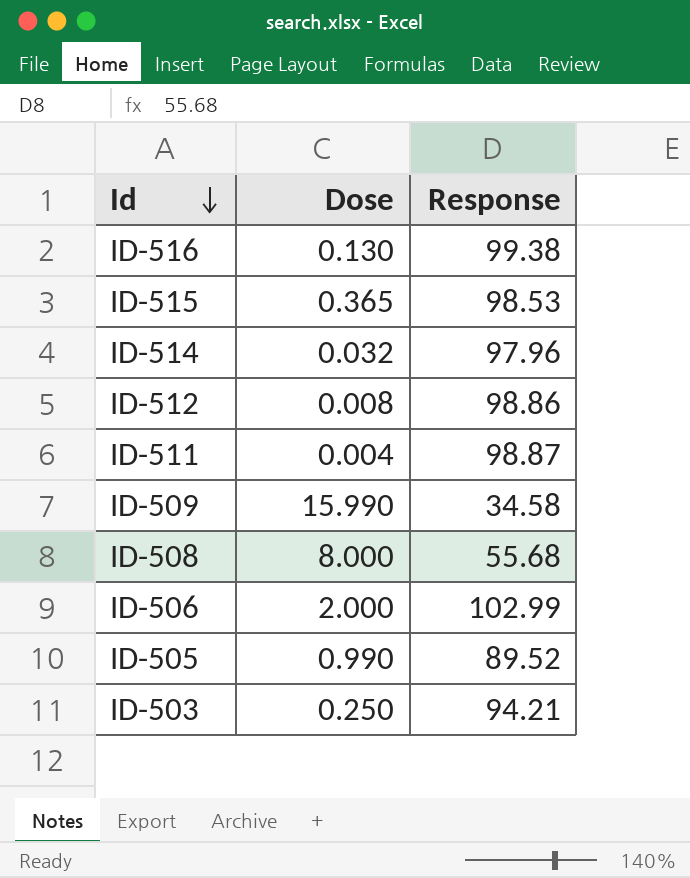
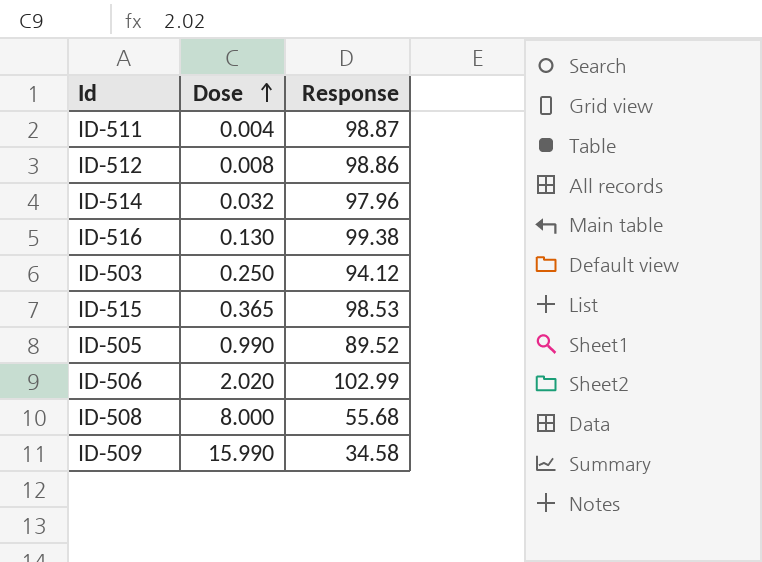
row order: Id descending -> Dose ascending
ID-503 | Response: 94.21 -> 94.12
ID-506 | Dose: 2.000 -> 2.020

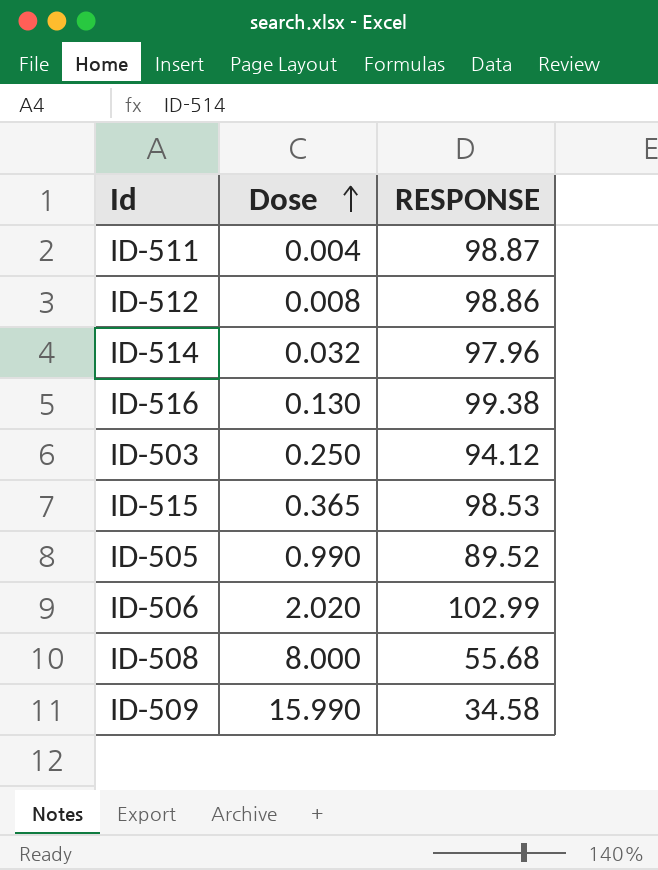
column name: Response -> RESPONSE

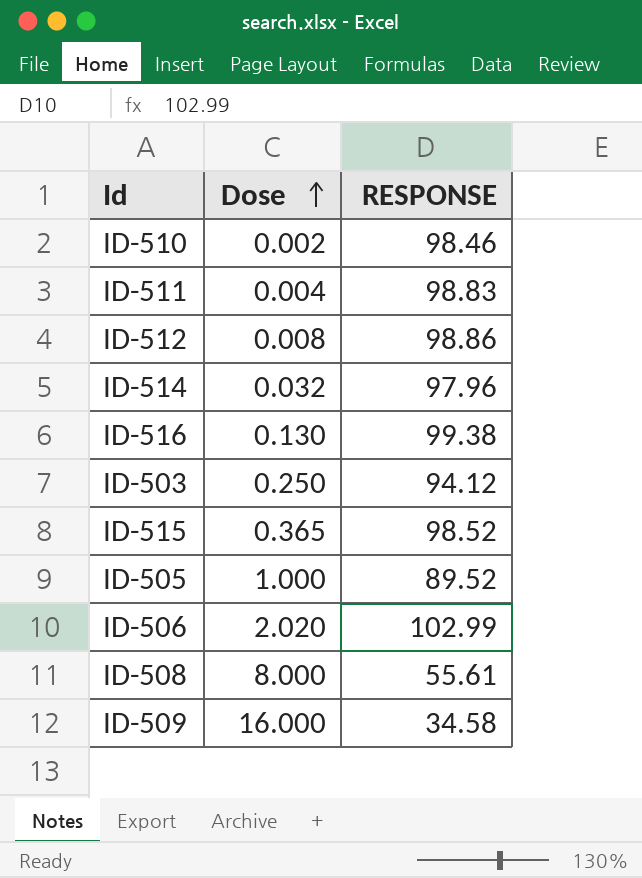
row ID-510: none -> 0.002 | 98.46
ID-511 | RESPONSE: 98.87 -> 98.83
ID-515 | RESPONSE: 98.53 -> 98.52
ID-505 | Dose: 0.990 -> 1.000
ID-508 | RESPONSE: 55.68 -> 55.61
ID-509 | Dose: 15.990 -> 16.000

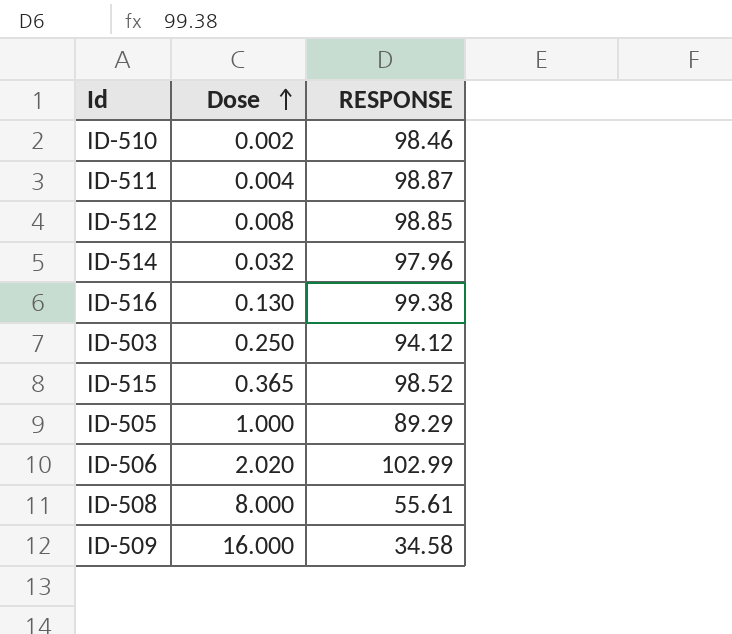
ID-511 | RESPONSE: 98.83 -> 98.87
ID-512 | RESPONSE: 98.86 -> 98.85
ID-505 | RESPONSE: 89.52 -> 89.29

